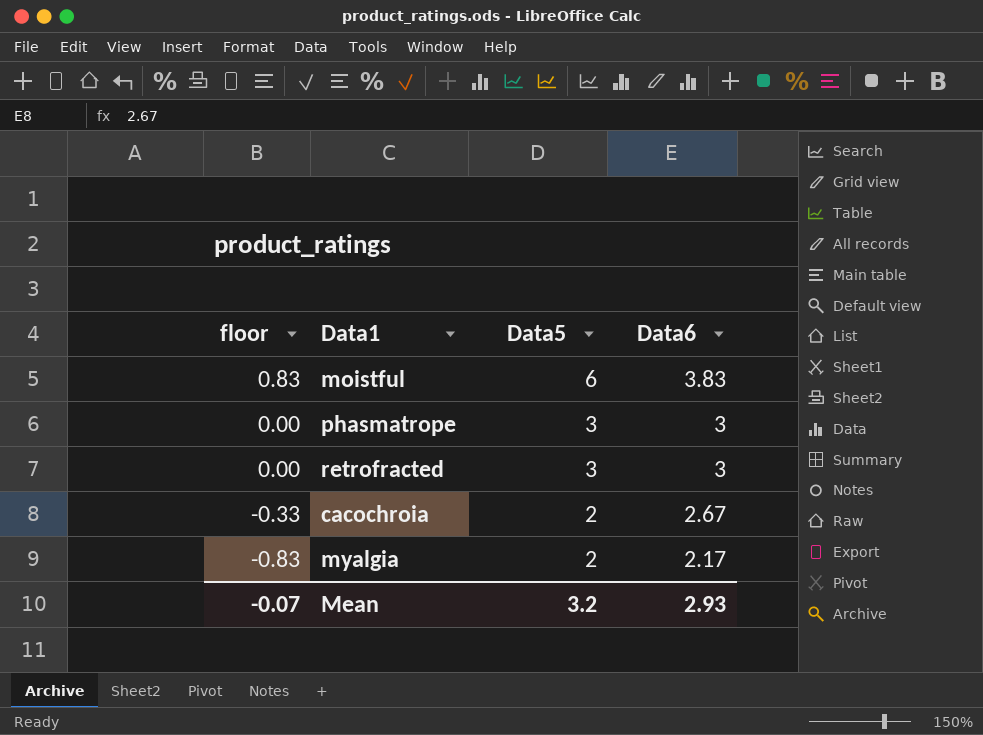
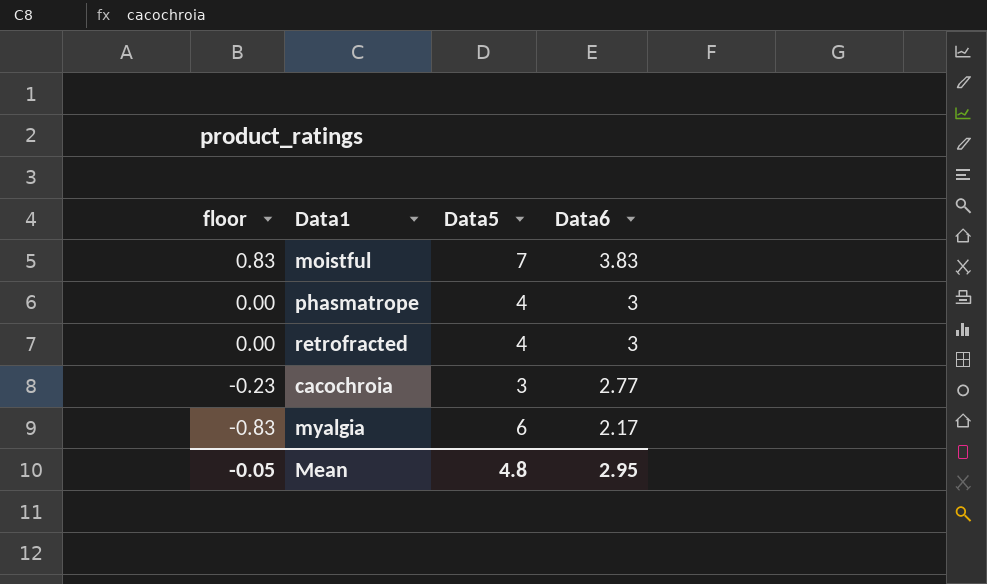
moistful | Data5: 6 -> 7
phasmatrope | Data5: 3 -> 4
retrofracted | Data5: 3 -> 4
cacochroia | floor: -0.33 -> -0.23
cacochroia | Data5: 2 -> 3
cacochroia | Data6: 2.67 -> 2.77
myalgia | Data5: 2 -> 6
Mean | floor: -0.07 -> -0.05
Mean | Data5: 3.2 -> 4.8
Mean | Data6: 2.93 -> 2.95

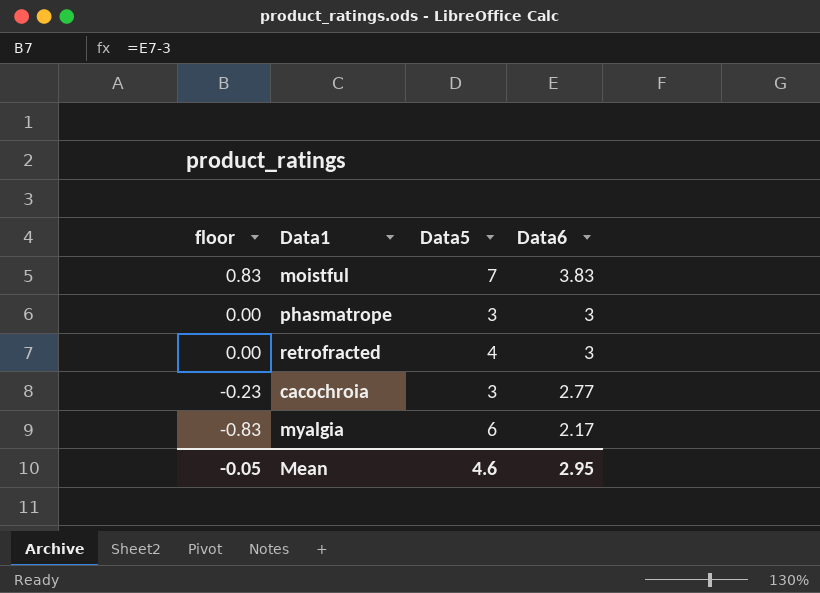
phasmatrope | Data5: 4 -> 3
Mean | Data5: 4.8 -> 4.6

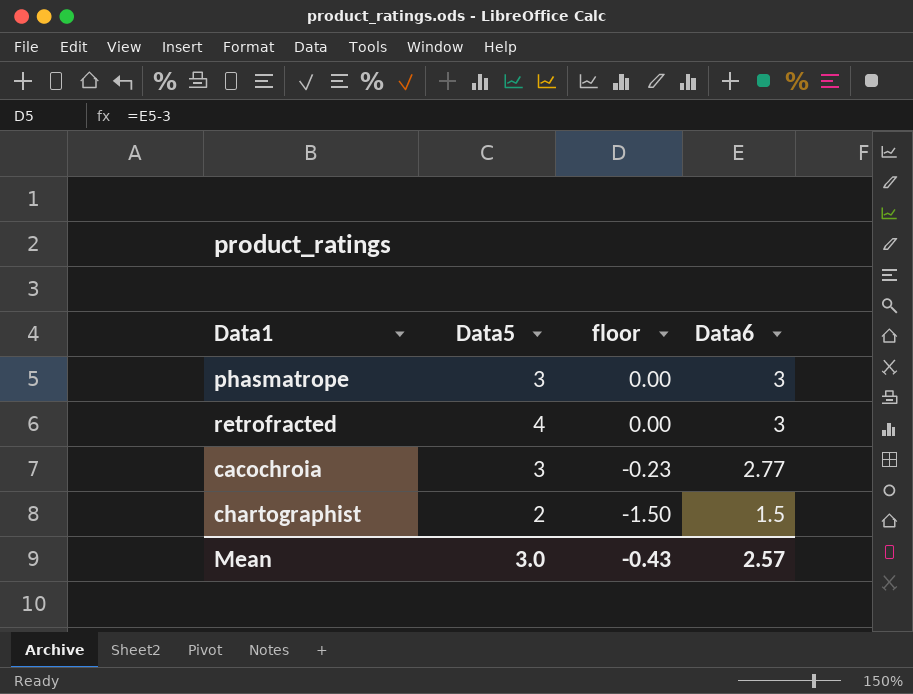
column floor | position: 1 -> 3
row moistful: 0.83 | 7 | 3.83 -> none
row myalgia: -0.83 | 6 | 2.17 -> none
row chartographist: none -> 2 | -1.50 | 1.5
Mean | Data5: 4.6 -> 3.0
Mean | floor: -0.05 -> -0.43
Mean | Data6: 2.95 -> 2.57

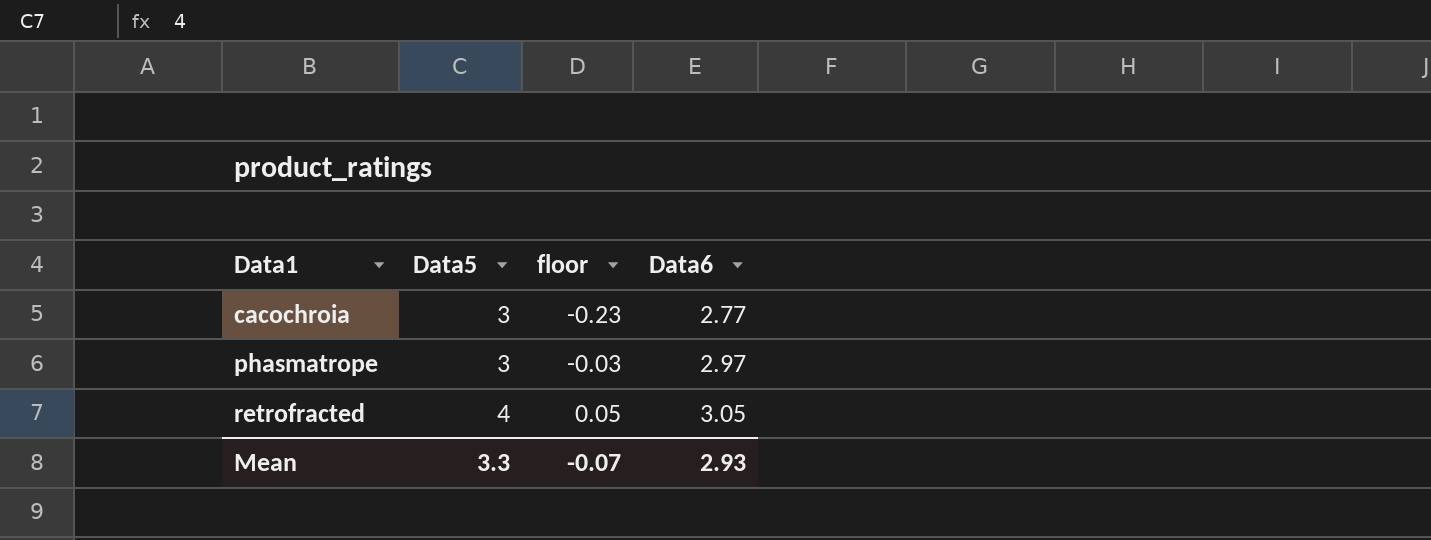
row order: floor descending -> Data1 ascending
row chartographist: 2 | -1.50 | 1.5 -> none
phasmatrope | floor: 0.00 -> -0.03
phasmatrope | Data6: 3 -> 2.97
retrofracted | floor: 0.00 -> 0.05
retrofracted | Data6: 3 -> 3.05
Mean | Data5: 3.0 -> 3.3
Mean | floor: -0.43 -> -0.07
Mean | Data6: 2.57 -> 2.93

